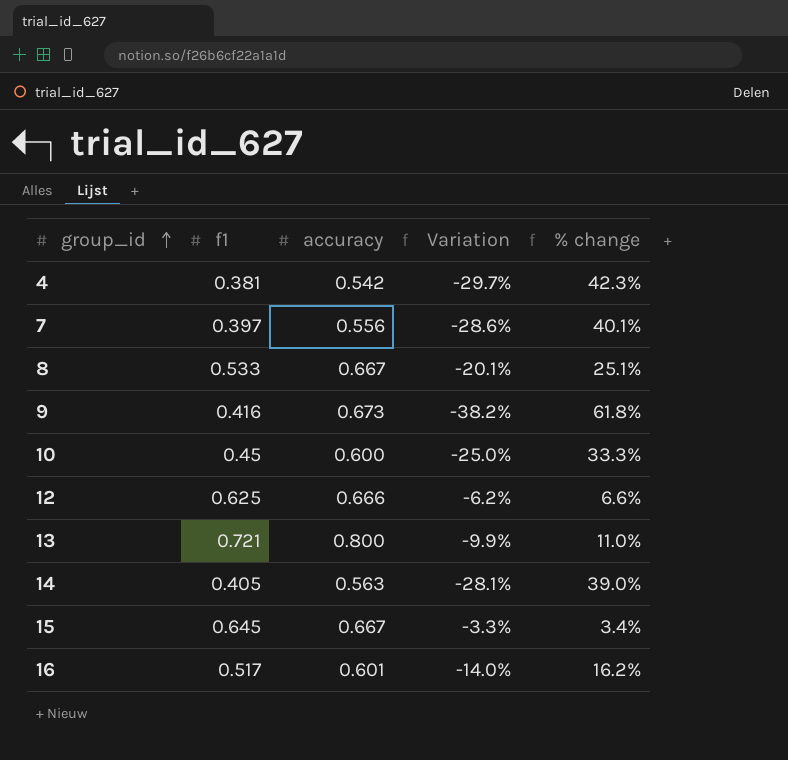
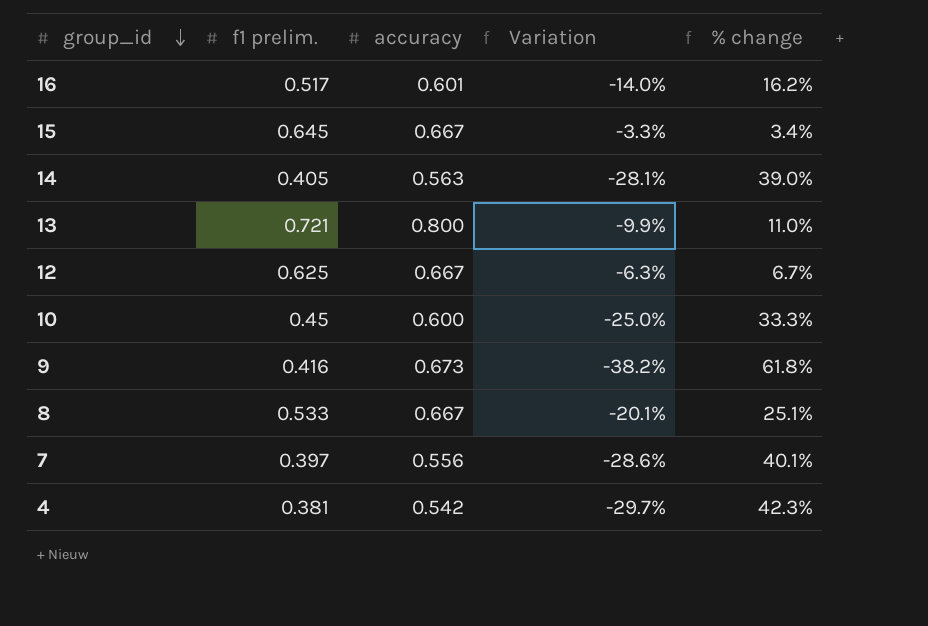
row order: group_id ascending -> group_id descending
column name: f1 -> f1 prelim.
12 | accuracy: 0.666 -> 0.667
12 | Variation: -6.2% -> -6.3%
12 | % change: 6.6% -> 6.7%

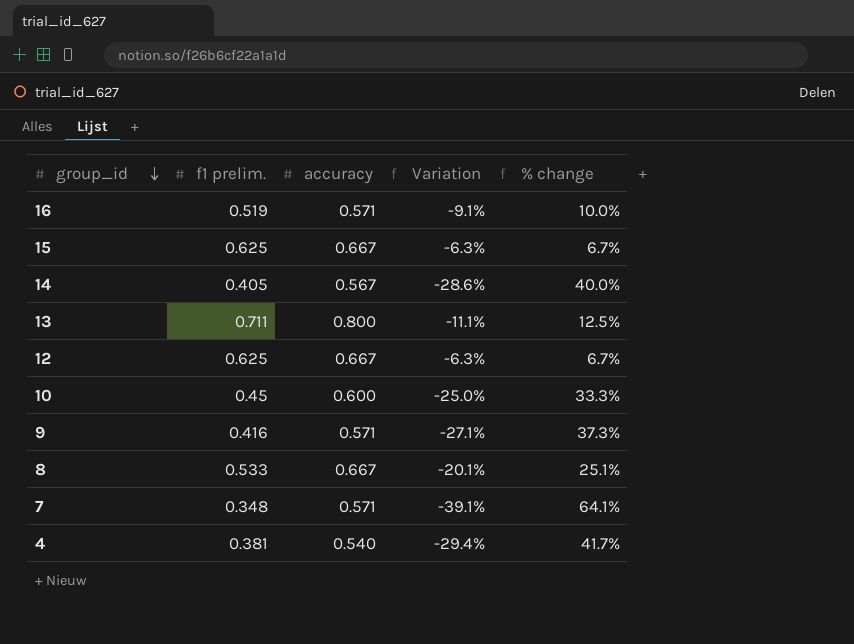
16 | f1 prelim.: 0.517 -> 0.519
16 | accuracy: 0.601 -> 0.571
16 | Variation: -14.0% -> -9.1%
16 | % change: 16.2% -> 10.0%
15 | f1 prelim.: 0.645 -> 0.625
15 | Variation: -3.3% -> -6.3%
15 | % change: 3.4% -> 6.7%
14 | accuracy: 0.563 -> 0.567
14 | Variation: -28.1% -> -28.6%
14 | % change: 39.0% -> 40.0%
13 | f1 prelim.: 0.721 -> 0.711
13 | Variation: -9.9% -> -11.1%
13 | % change: 11.0% -> 12.5%
9 | accuracy: 0.673 -> 0.571
9 | Variation: -38.2% -> -27.1%
9 | % change: 61.8% -> 37.3%
7 | f1 prelim.: 0.397 -> 0.348
7 | accuracy: 0.556 -> 0.571
7 | Variation: -28.6% -> -39.1%
7 | % change: 40.1% -> 64.1%
4 | accuracy: 0.542 -> 0.540
4 | Variation: -29.7% -> -29.4%
4 | % change: 42.3% -> 41.7%

